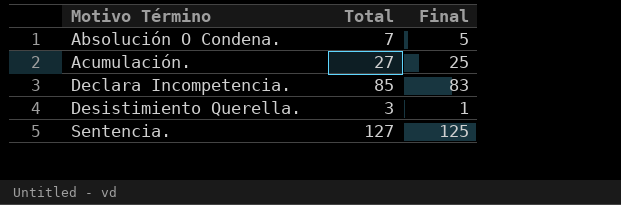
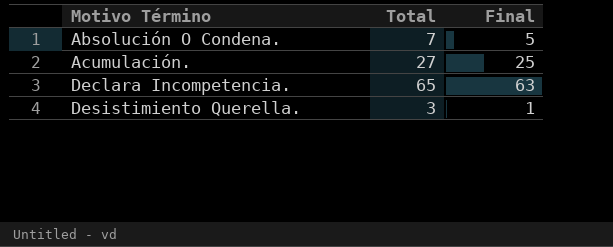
row Sentencia.: 127 | 125 -> none
Declara Incompetencia. | Total: 85 -> 65
Declara Incompetencia. | Final: 83 -> 63

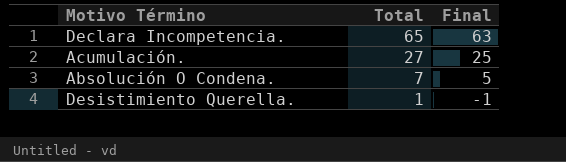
row order: Motivo Término ascending -> Total descending
Desistimiento Querella. | Total: 3 -> 1
Desistimiento Querella. | Final: 1 -> -1

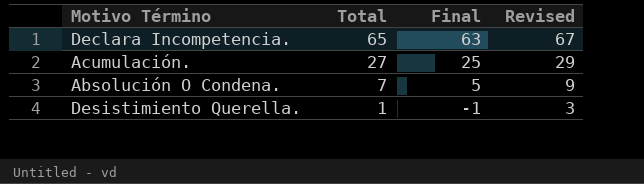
column Revised | formula: none -> [Total] + 2

